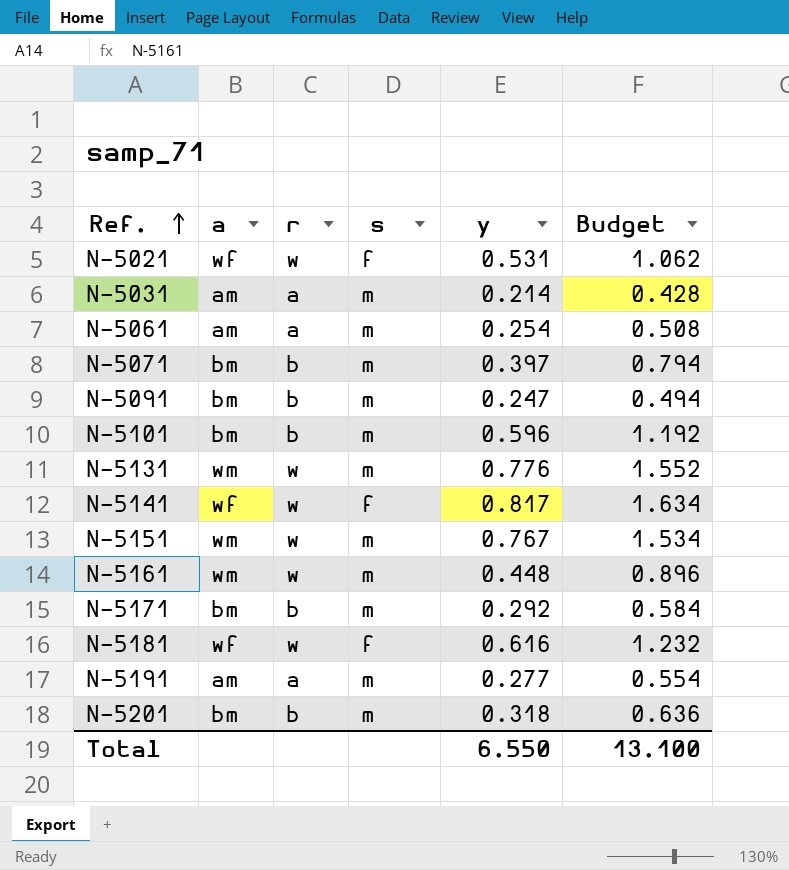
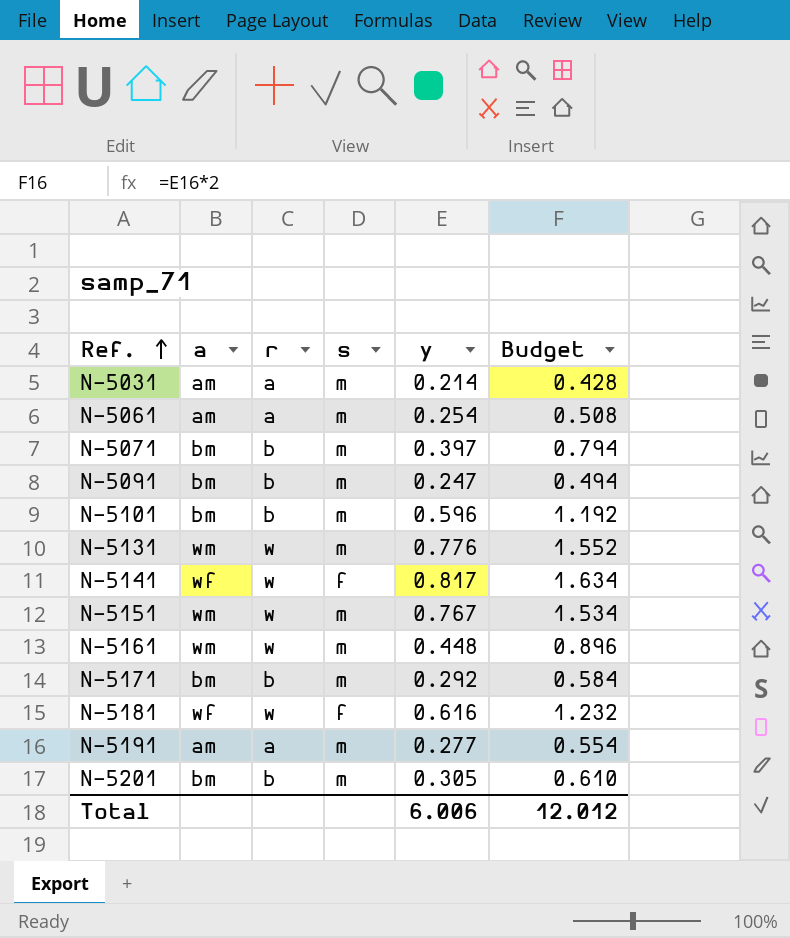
row N-5021: wf | w | f | 0.531 | 1.062 -> none
N-5201 | y: 0.318 -> 0.305
N-5201 | Budget: 0.636 -> 0.610
Total | y: 6.550 -> 6.006
Total | Budget: 13.100 -> 12.012

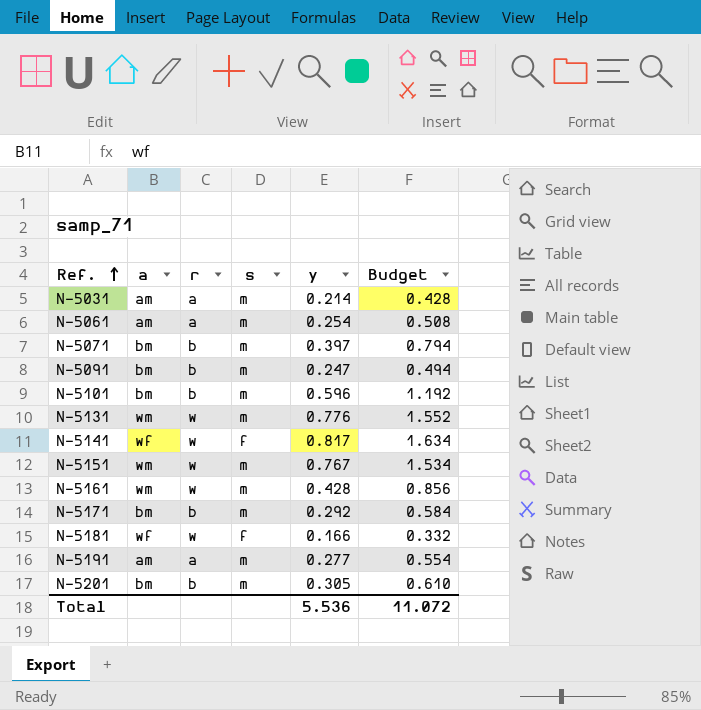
N-5161 | y: 0.448 -> 0.428
N-5161 | Budget: 0.896 -> 0.856
N-5181 | y: 0.616 -> 0.166
N-5181 | Budget: 1.232 -> 0.332
Total | y: 6.006 -> 5.536
Total | Budget: 12.012 -> 11.072

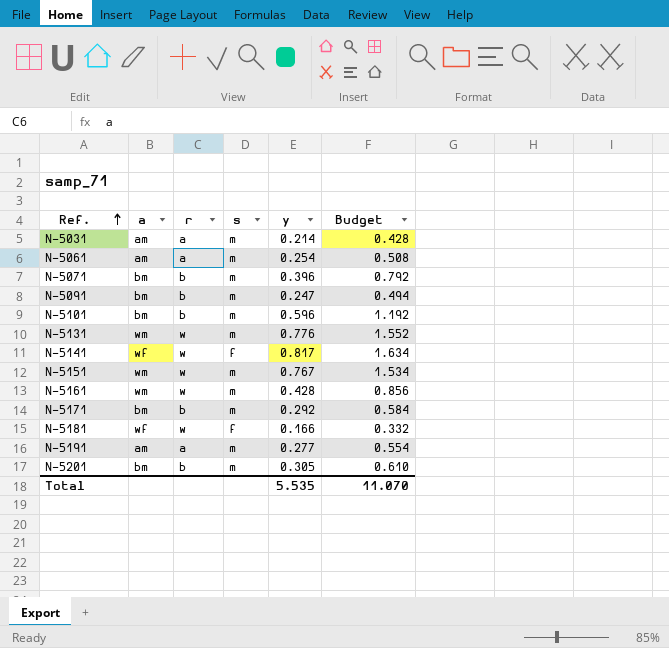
N-5071 | y: 0.397 -> 0.396
N-5071 | Budget: 0.794 -> 0.792
Total | y: 5.536 -> 5.535
Total | Budget: 11.072 -> 11.070

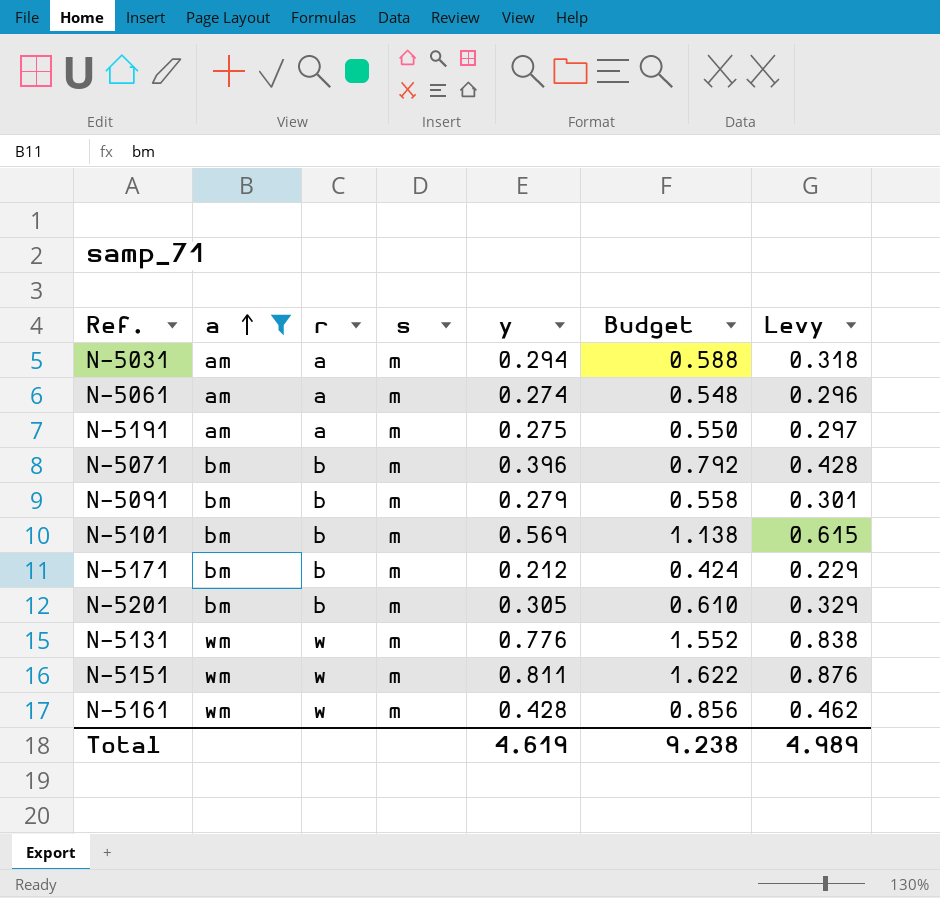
filter: none -> a != wf
row order: Ref. ascending -> a ascending
column Levy | formula: none -> [y] * 1.08
N-5031 | y: 0.214 -> 0.294
N-5031 | Budget: 0.428 -> 0.588
N-5061 | y: 0.254 -> 0.274
N-5061 | Budget: 0.508 -> 0.548
N-5191 | y: 0.277 -> 0.275
N-5191 | Budget: 0.554 -> 0.550
N-5091 | y: 0.247 -> 0.279
N-5091 | Budget: 0.494 -> 0.558
N-5101 | y: 0.596 -> 0.569
N-5101 | Budget: 1.192 -> 1.138
N-5171 | y: 0.292 -> 0.212
N-5171 | Budget: 0.584 -> 0.424
N-5151 | y: 0.767 -> 0.811
N-5151 | Budget: 1.534 -> 1.622
Total | y: 5.535 -> 4.619
Total | Budget: 11.070 -> 9.238

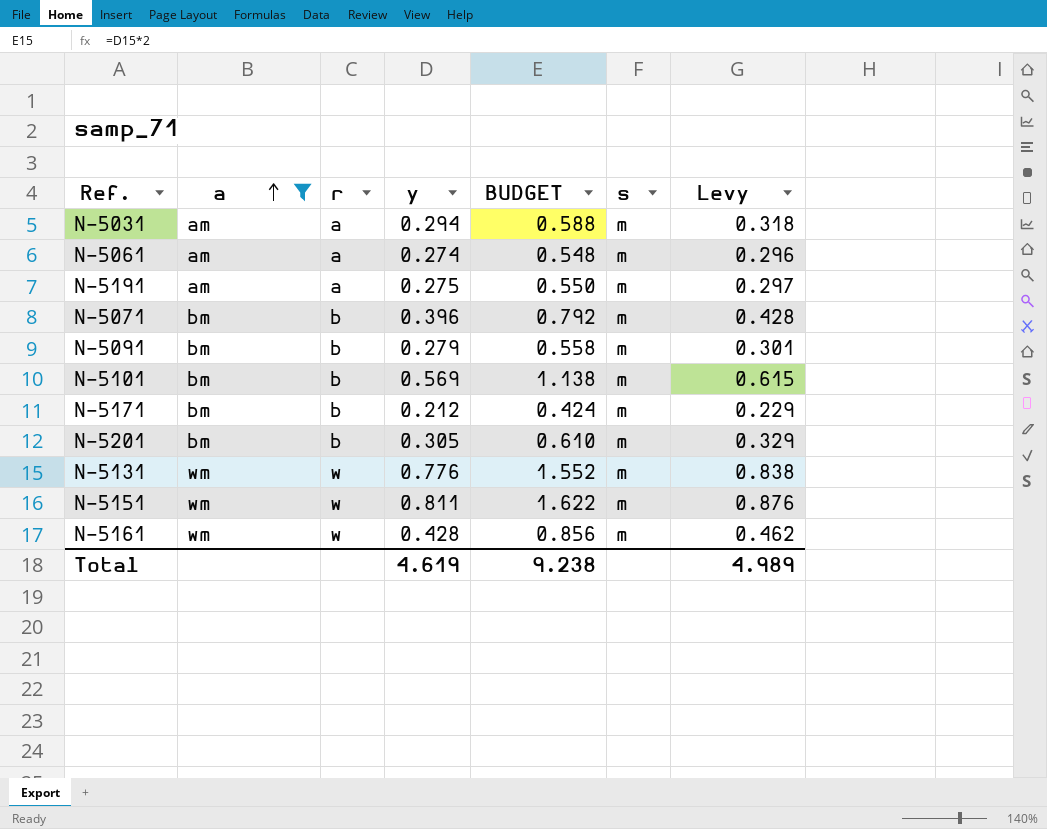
column name: Budget -> BUDGET
column s | position: 4 -> 6

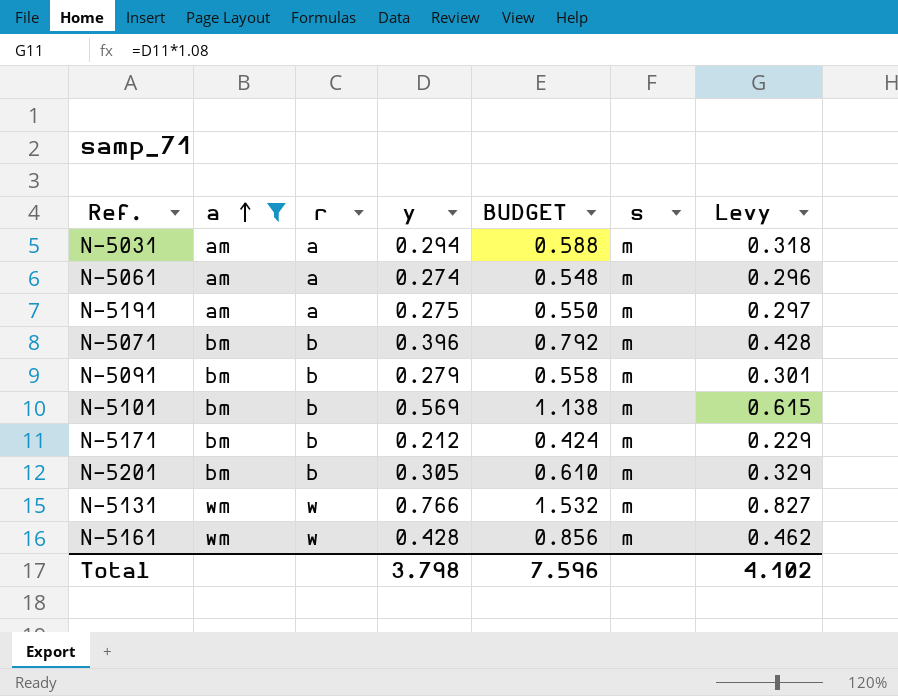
row N-5151: wm | w | 0.811 | 1.622 | m | 0.876 -> none
N-5131 | y: 0.776 -> 0.766
N-5131 | BUDGET: 1.552 -> 1.532
N-5131 | Levy: 0.838 -> 0.827
Total | y: 4.619 -> 3.798
Total | BUDGET: 9.238 -> 7.596
Total | Levy: 4.989 -> 4.102

